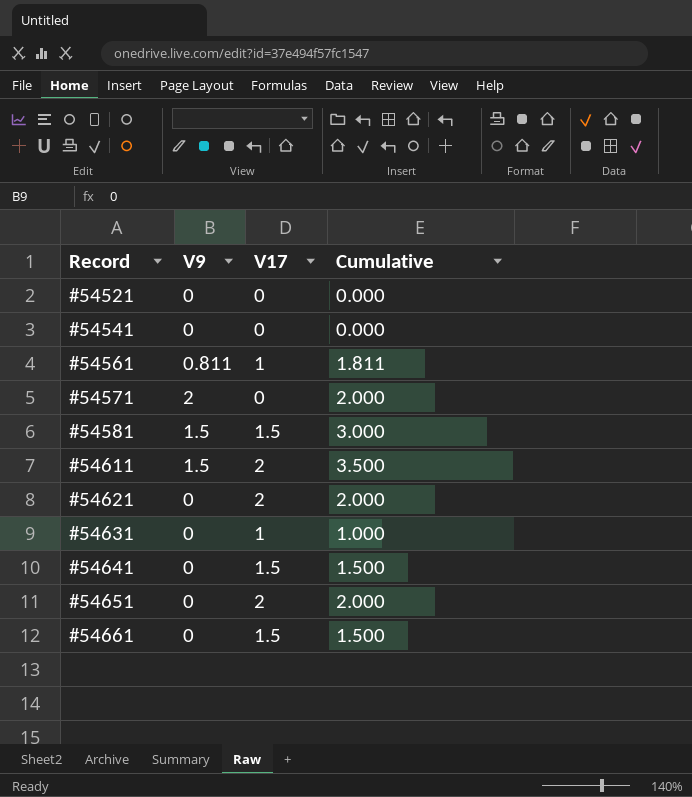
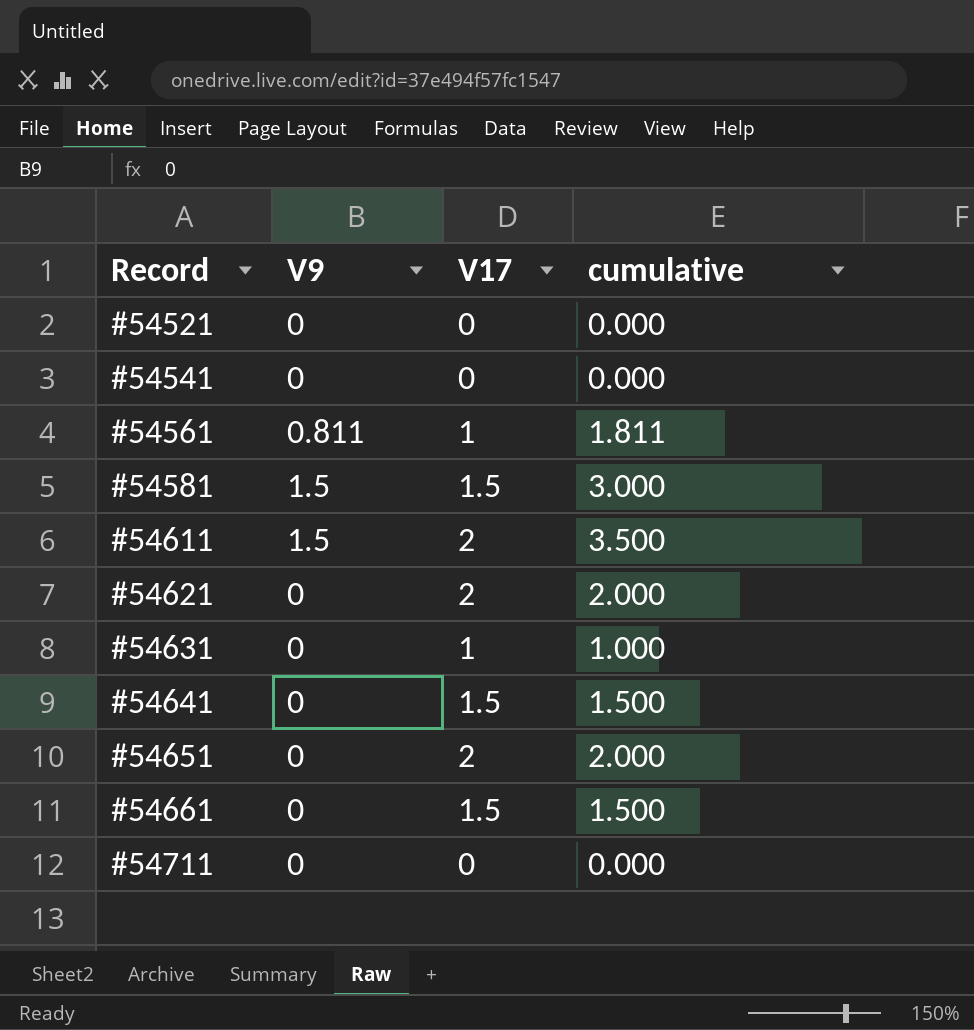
column name: Cumulative -> cumulative
row #54571: 2 | 0 | 2.000 -> none
row #54711: none -> 0 | 0 | 0.000

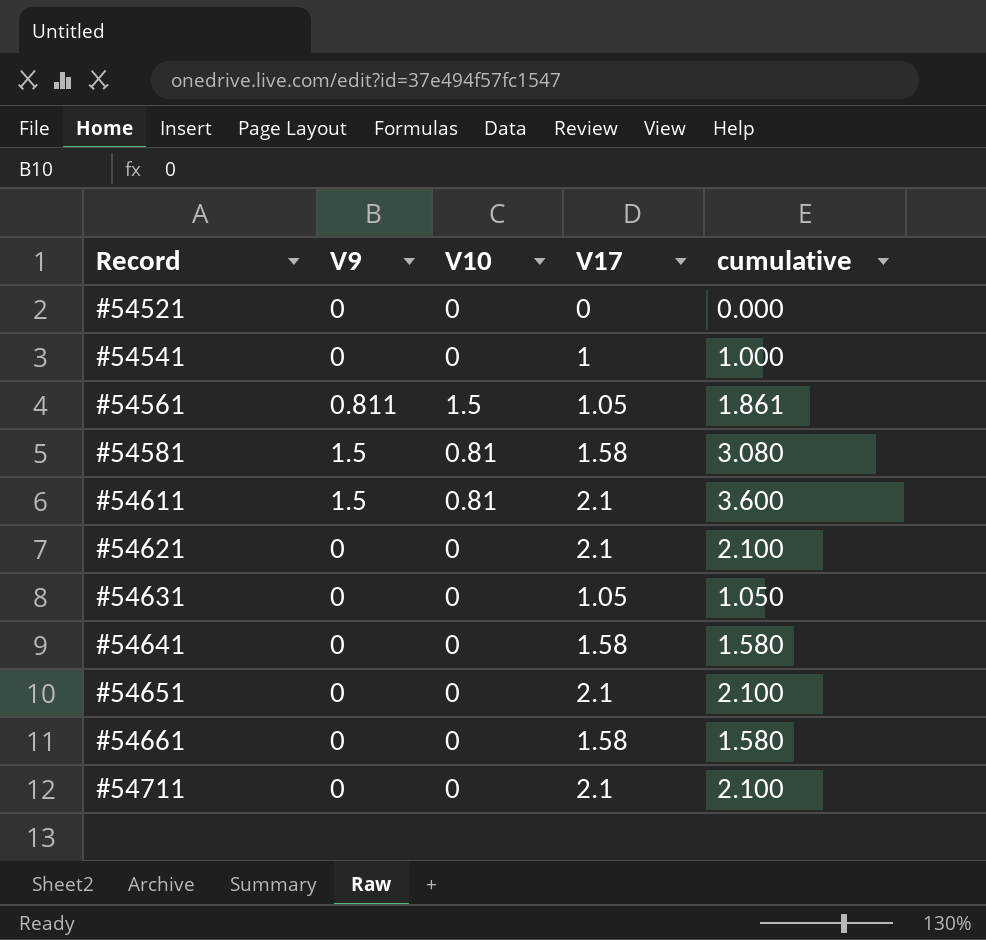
column V10 | position: none -> 3
#54541 | V17: 0 -> 1
#54541 | cumulative: 0.000 -> 1.000
#54561 | V17: 1 -> 1.05
#54561 | cumulative: 1.811 -> 1.861
#54581 | V17: 1.5 -> 1.58
#54581 | cumulative: 3.000 -> 3.080
#54611 | V17: 2 -> 2.1
#54611 | cumulative: 3.500 -> 3.600
#54621 | V17: 2 -> 2.1
#54621 | cumulative: 2.000 -> 2.100
#54631 | V17: 1 -> 1.05
#54631 | cumulative: 1.000 -> 1.050
#54641 | V17: 1.5 -> 1.58
#54641 | cumulative: 1.500 -> 1.580
#54651 | V17: 2 -> 2.1
#54651 | cumulative: 2.000 -> 2.100
#54661 | V17: 1.5 -> 1.58
#54661 | cumulative: 1.500 -> 1.580
#54711 | V17: 0 -> 2.1
#54711 | cumulative: 0.000 -> 2.100

